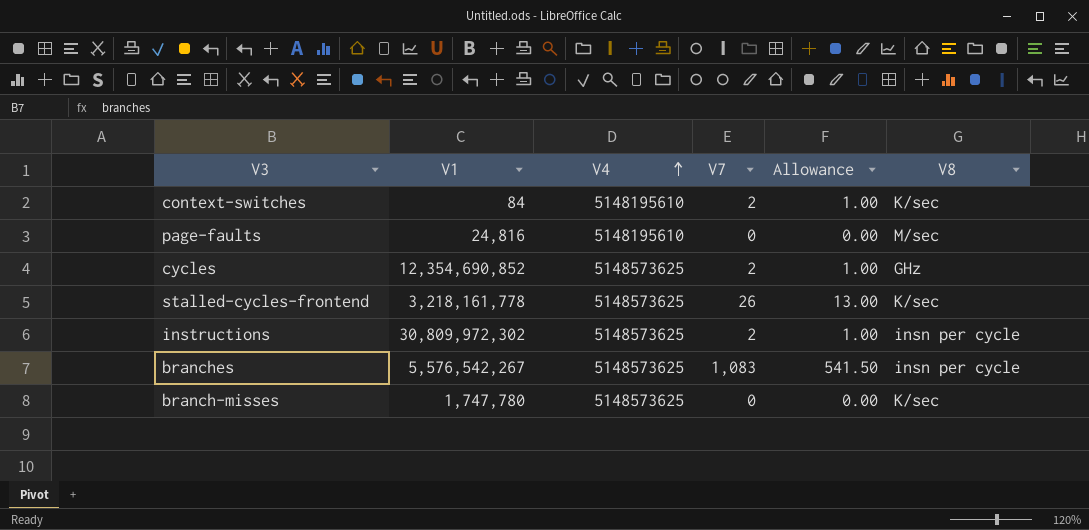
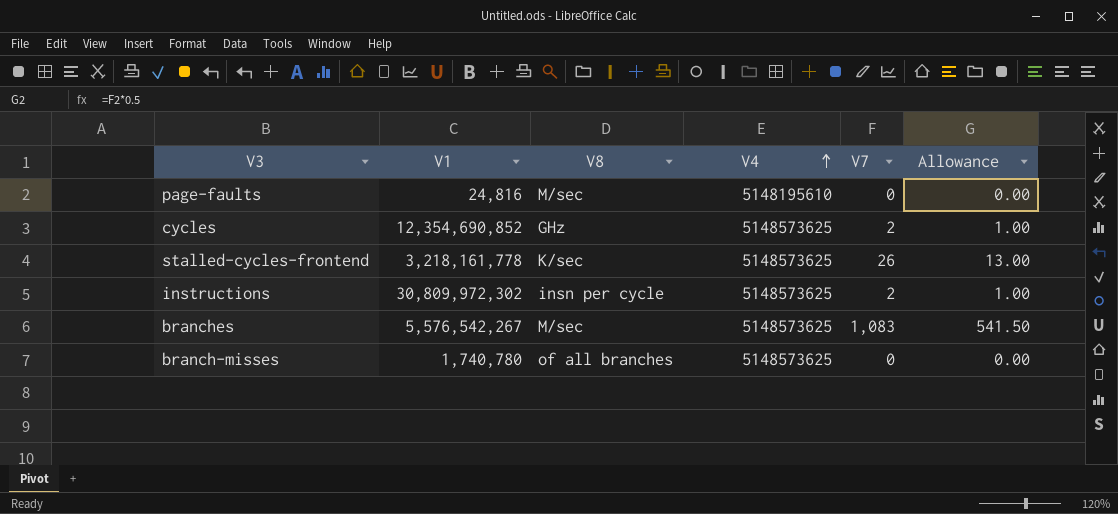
column V8 | position: 6 -> 3
row context-switches: 84 | 5148195610 | 2 | 1.00 | K/sec -> none
branches | V8: insn per cycle -> M/sec
branch-misses | V1: 1,747,780 -> 1,740,780
branch-misses | V8: K/sec -> of all branches

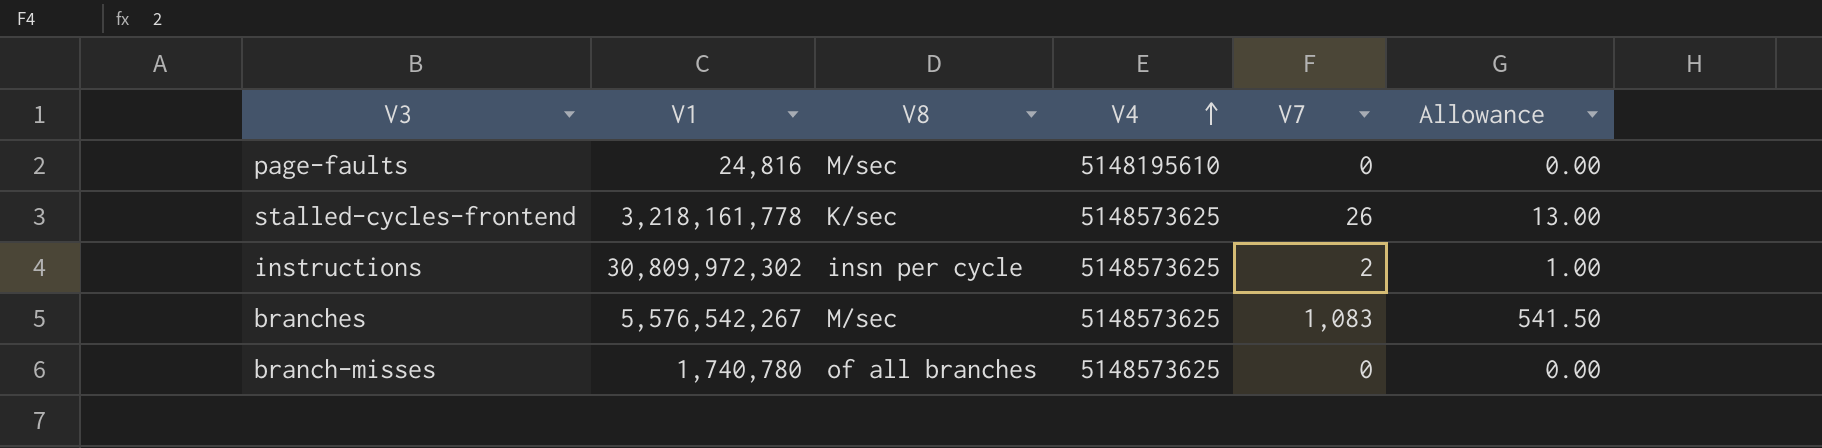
row cycles: 12,354,690,852 | GHz | 5148573625 | 2 | 1.00 -> none

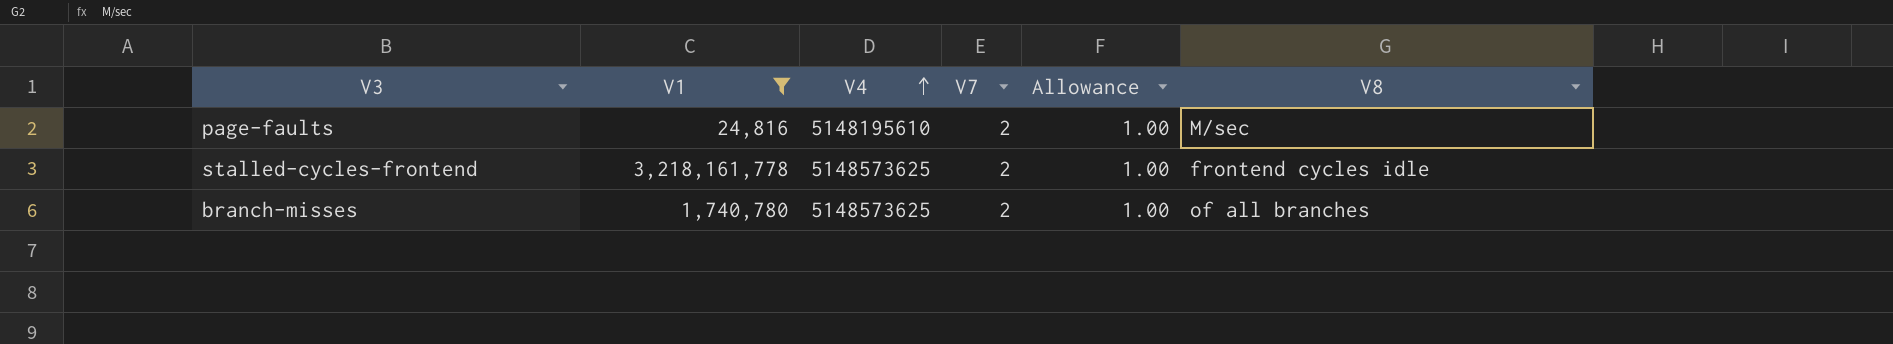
filter: none -> V1 <= 3,218,161,778
column V8 | position: 3 -> 6
page-faults | V7: 0 -> 2
page-faults | Allowance: 0.00 -> 1.00
stalled-cycles-frontend | V7: 26 -> 2
stalled-cycles-frontend | Allowance: 13.00 -> 1.00
stalled-cycles-frontend | V8: K/sec -> frontend cycles idle
branch-misses | V7: 0 -> 2
branch-misses | Allowance: 0.00 -> 1.00

